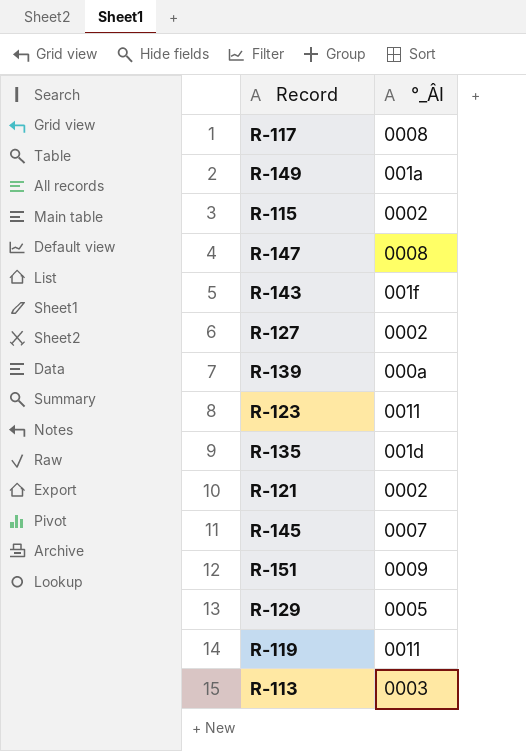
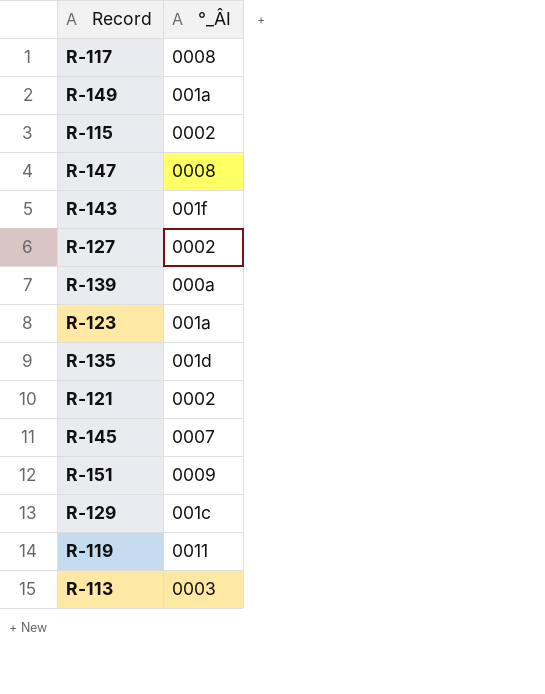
R-123 | °_ÂI: 0011 -> 001a
R-129 | °_ÂI: 0005 -> 001c

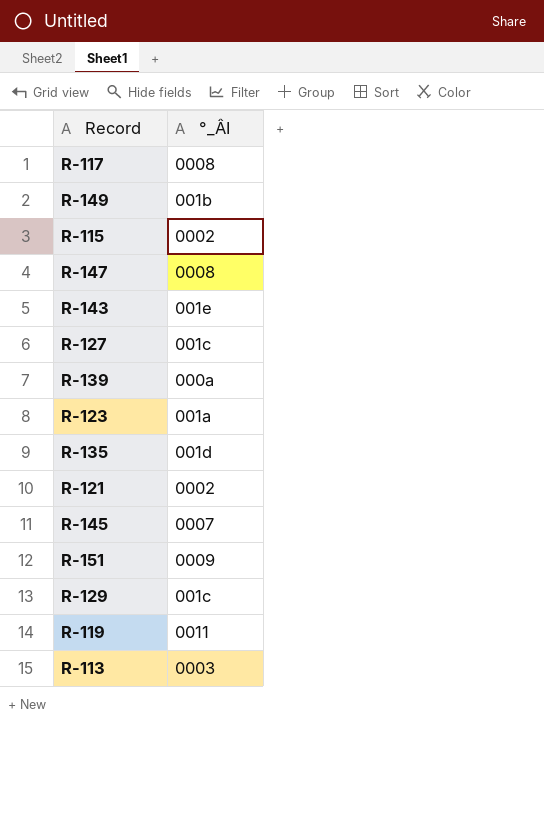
R-149 | °_ÂI: 001a -> 001b
R-143 | °_ÂI: 001f -> 001e
R-127 | °_ÂI: 0002 -> 001c

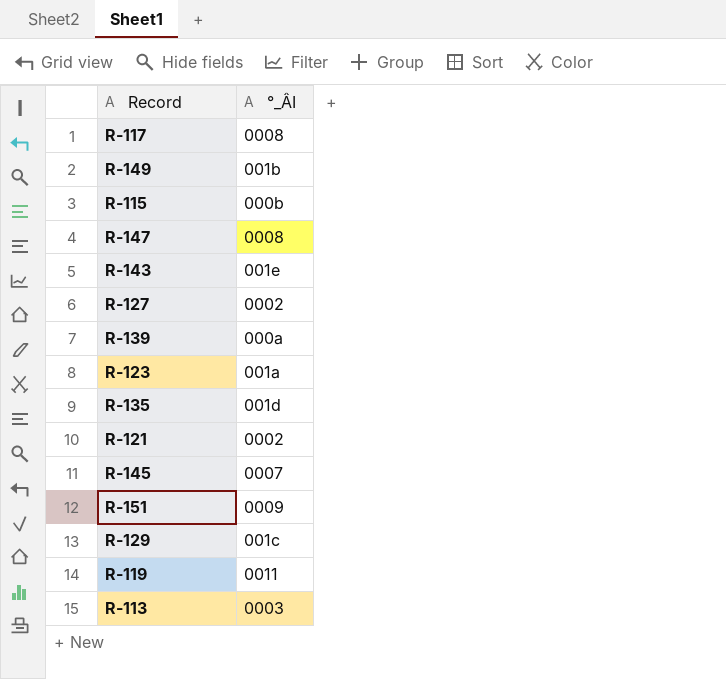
R-115 | °_ÂI: 0002 -> 000b
R-127 | °_ÂI: 001c -> 0002

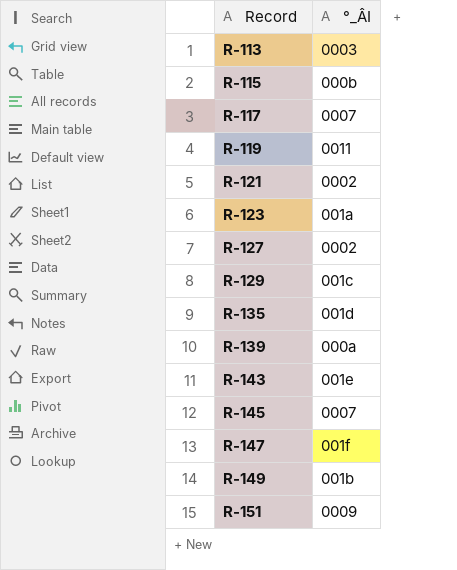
row order: none -> Record ascending
R-117 | °_ÂI: 0008 -> 0007
R-147 | °_ÂI: 0008 -> 001f

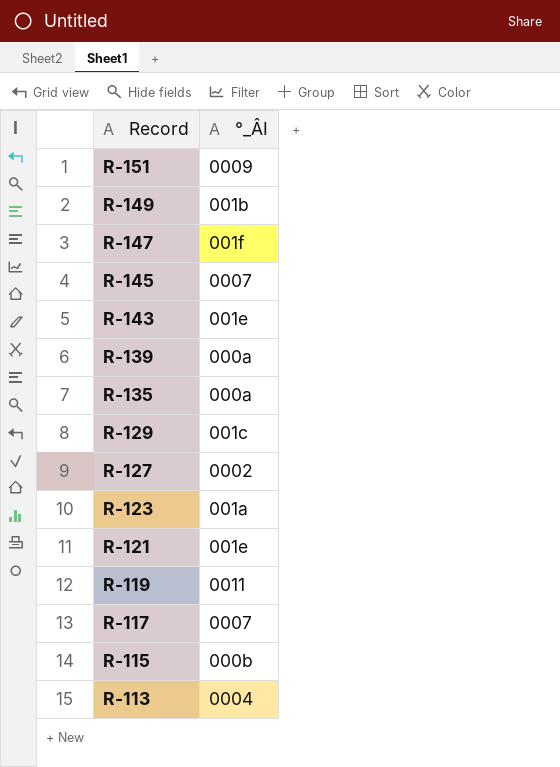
row order: Record ascending -> Record descending
R-135 | °_ÂI: 001d -> 000a
R-121 | °_ÂI: 0002 -> 001e
R-113 | °_ÂI: 0003 -> 0004

